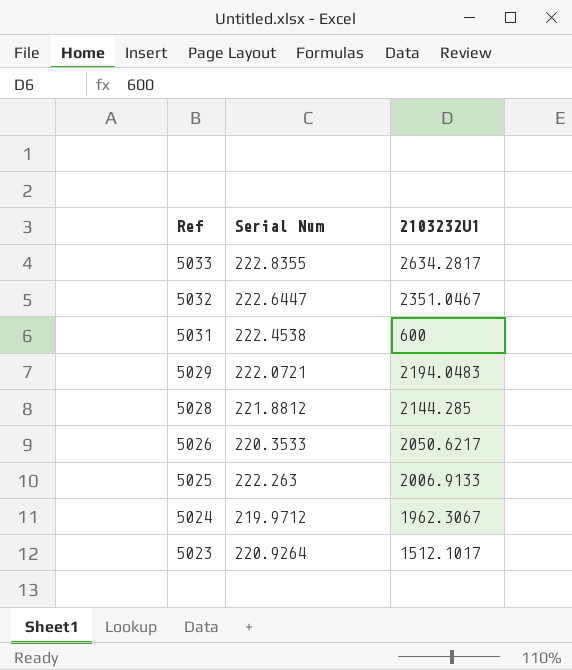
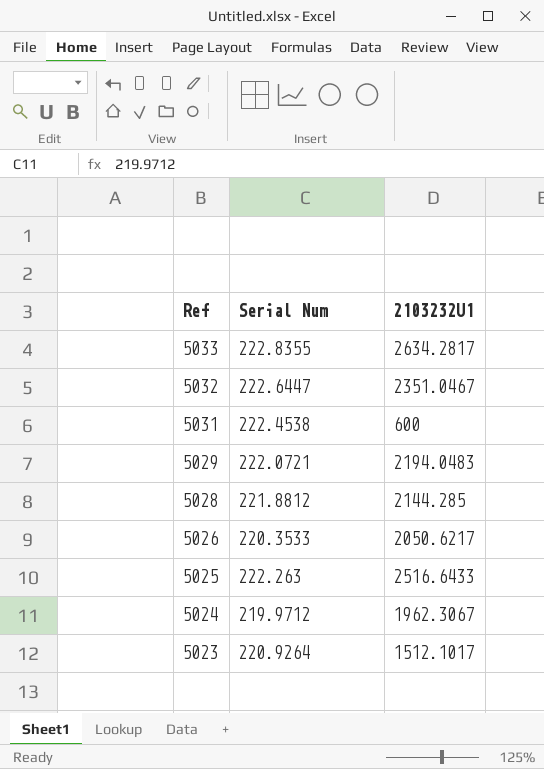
5025 | 2103232U1: 2006.9133 -> 2516.6433

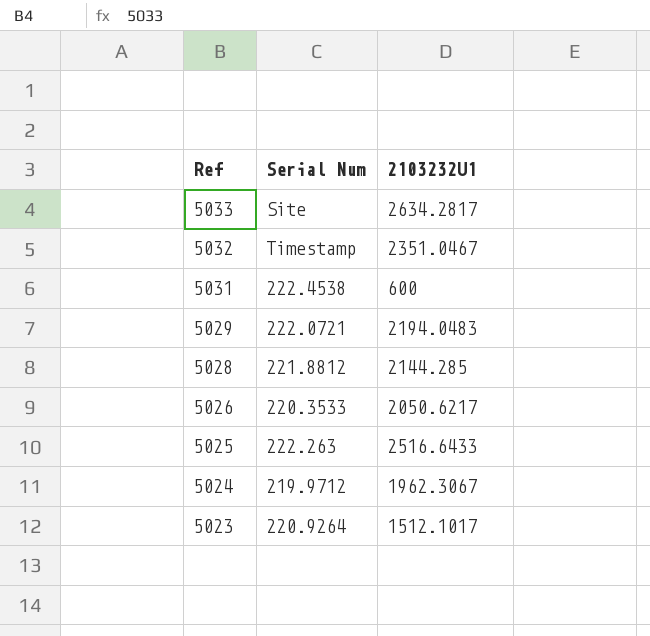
5033 | Serial Num: 222.8355 -> Site
5032 | Serial Num: 222.6447 -> Timestamp

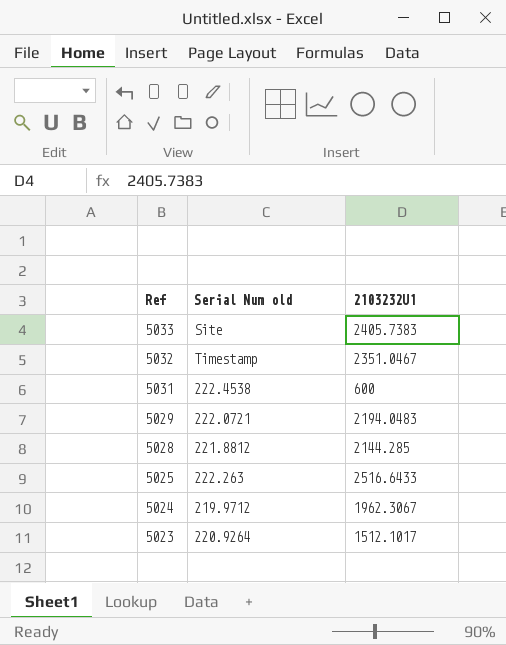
column name: Serial Num -> Serial Num old
row 5026: 220.3533 | 2050.6217 -> none
5033 | 2103232U1: 2634.2817 -> 2405.7383

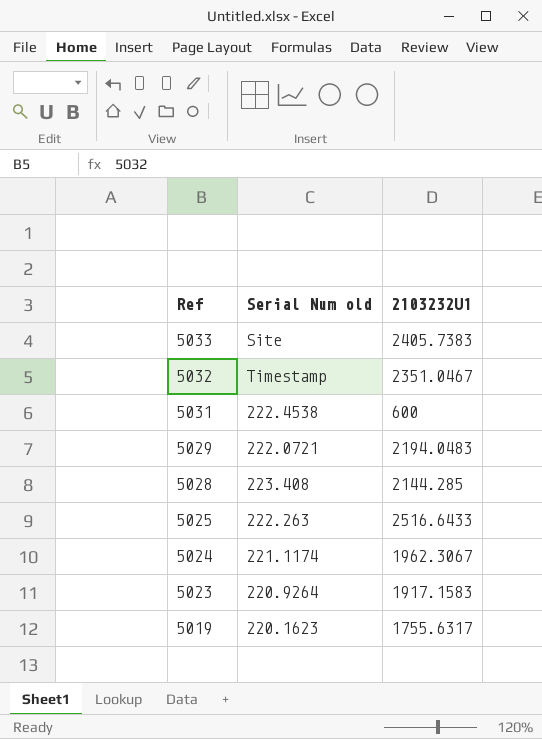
5028 | Serial Num old: 221.8812 -> 223.408
5024 | Serial Num old: 219.9712 -> 221.1174
5023 | 2103232U1: 1512.1017 -> 1917.1583
row 5019: none -> 220.1623 | 1755.6317

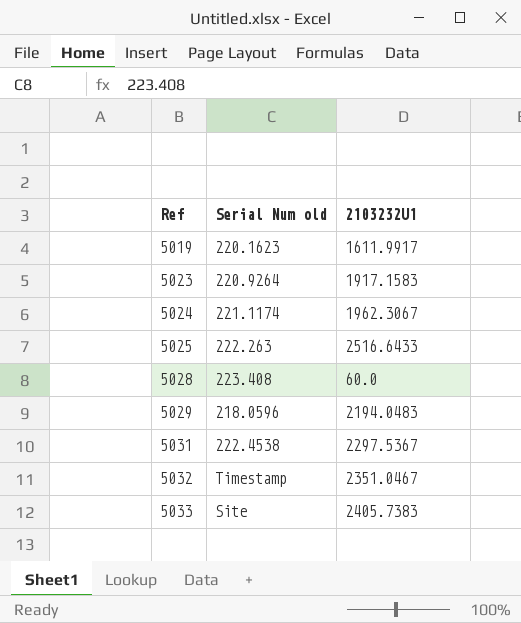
row order: Ref descending -> Ref ascending
5019 | 2103232U1: 1755.6317 -> 1611.9917
5028 | 2103232U1: 2144.285 -> 60.0
5029 | Serial Num old: 222.0721 -> 218.0596
5031 | 2103232U1: 600 -> 2297.5367

